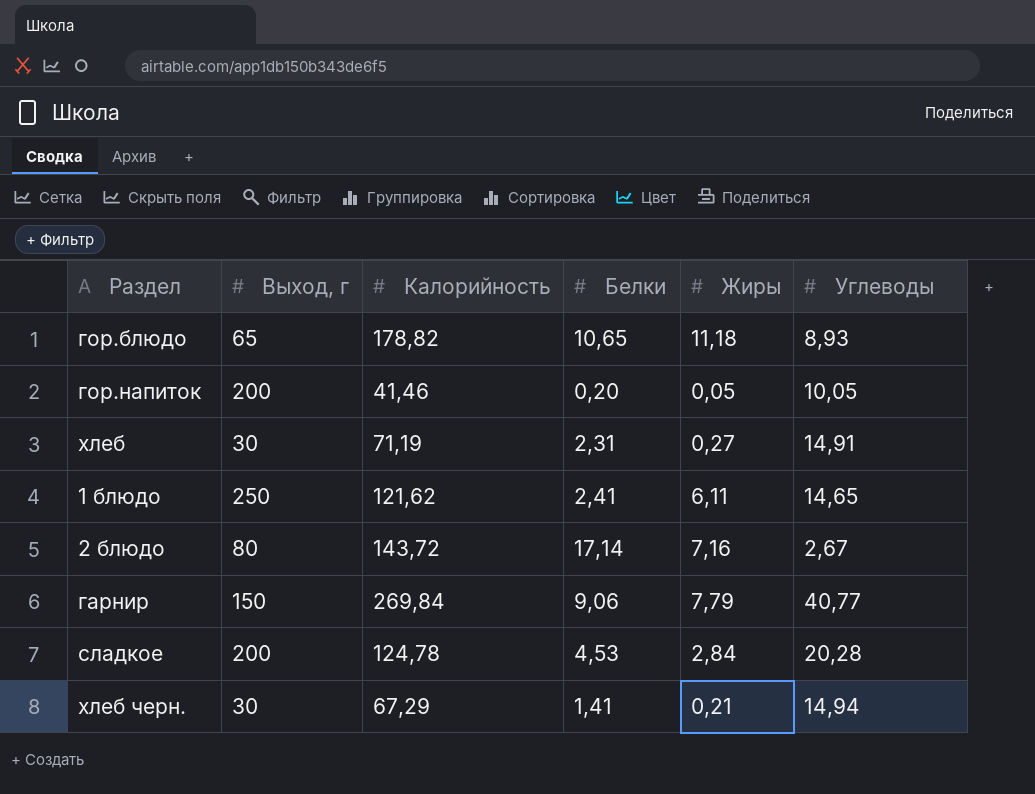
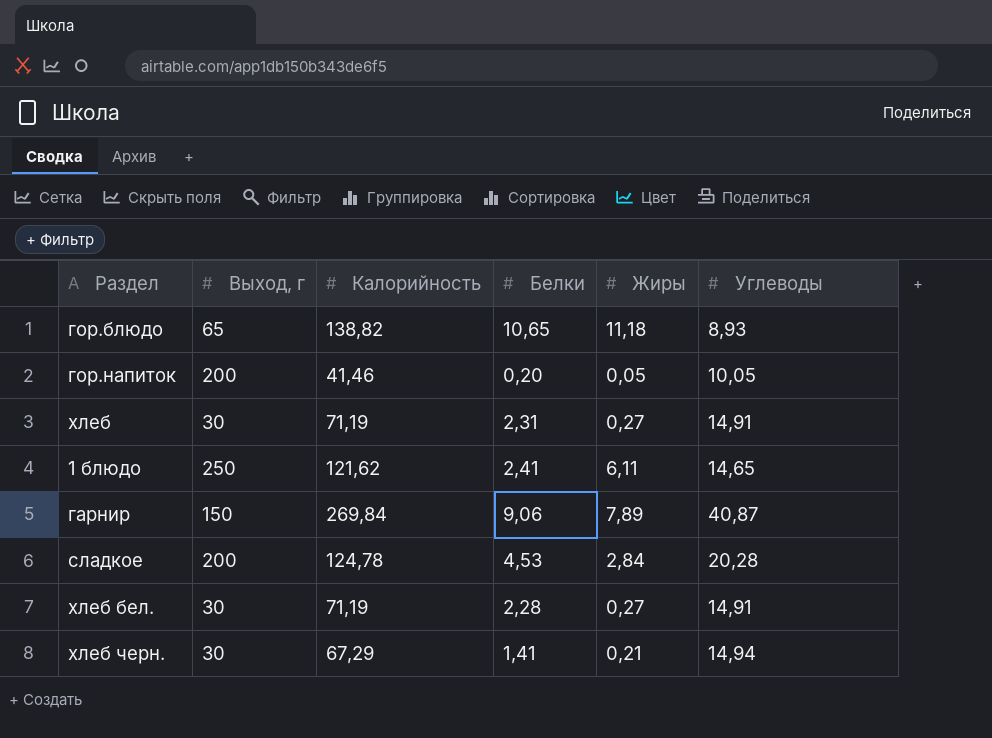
row 2 блюдо: 80 | 143,72 | 17,14 | 7,16 | 2,67 -> none
гор.блюдо | Калорийность: 178,82 -> 138,82
гарнир | Жиры: 7,79 -> 7,89
гарнир | Углеводы: 40,77 -> 40,87
row хлеб бел.: none -> 30 | 71,19 | 2,28 | 0,27 | 14,91

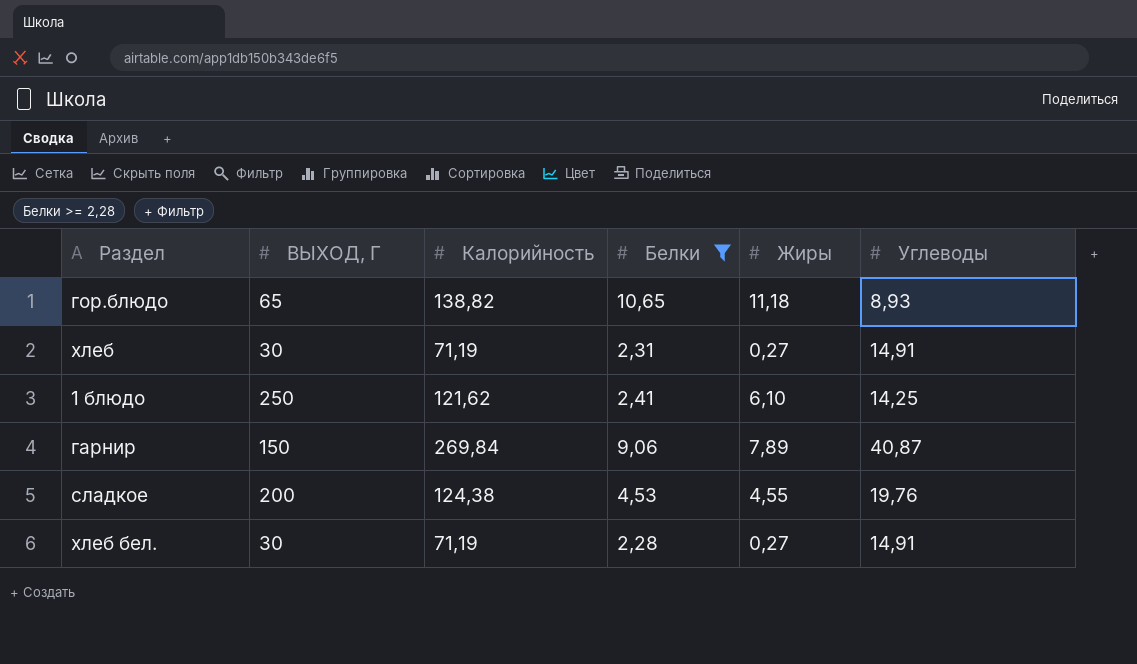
filter: none -> Белки >= 2,28
column name: Выход, г -> ВЫХОД, Г
1 блюдо | Жиры: 6,11 -> 6,10
1 блюдо | Углеводы: 14,65 -> 14,25
сладкое | Калорийность: 124,78 -> 124,38
сладкое | Жиры: 2,84 -> 4,55
сладкое | Углеводы: 20,28 -> 19,76

